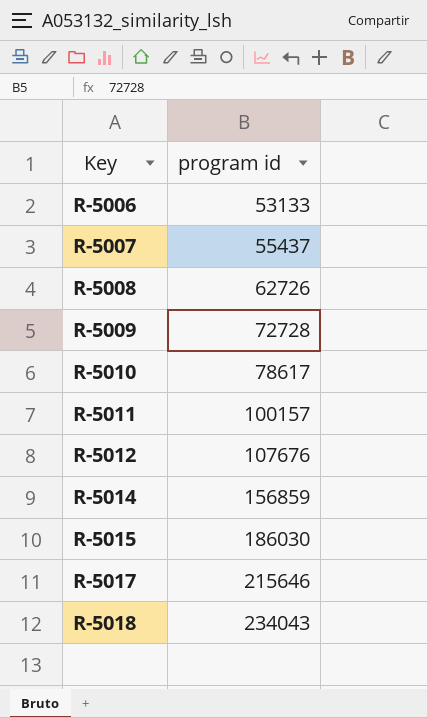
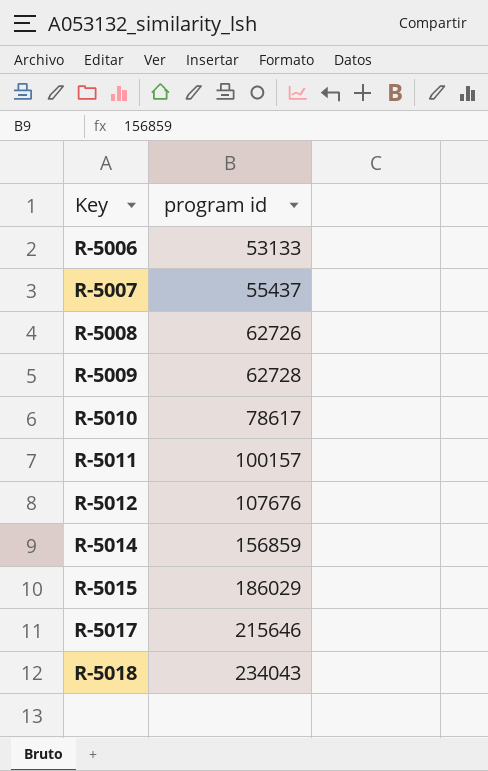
R-5009 | program id: 72728 -> 62728
R-5015 | program id: 186030 -> 186029

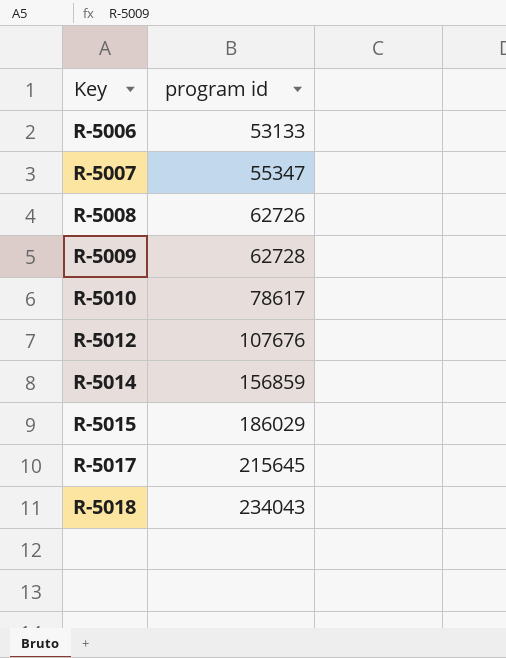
row R-5011: 100157 -> none
R-5007 | program id: 55437 -> 55347
R-5017 | program id: 215646 -> 215645

